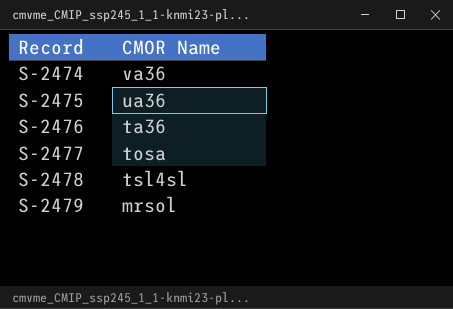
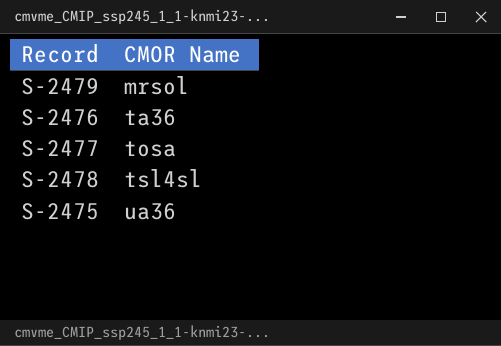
row order: Record ascending -> CMOR Name ascending
row S-2474: va36 -> none

